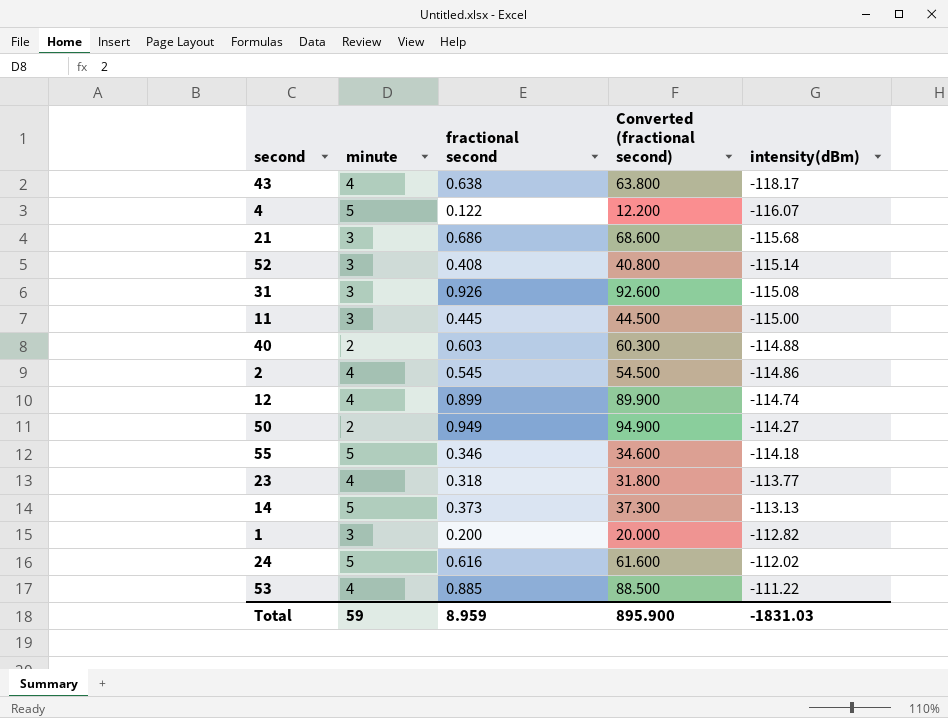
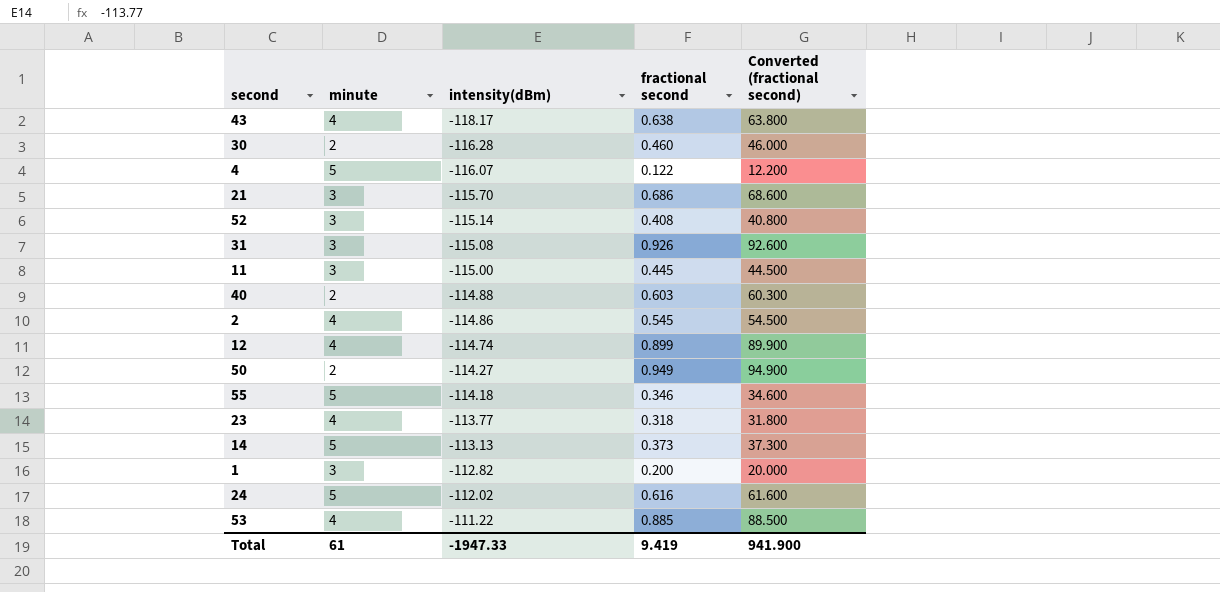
column intensity(dBm) | position: 5 -> 3
row 30: none -> 2 | -116.28 | 0.460 | 46.000
21 | intensity(dBm): -115.68 -> -115.70
Total | minute: 59 -> 61
Total | intensity(dBm): -1831.03 -> -1947.33
Total | fractional second: 8.959 -> 9.419
Total | Converted (fractional second): 895.900 -> 941.900

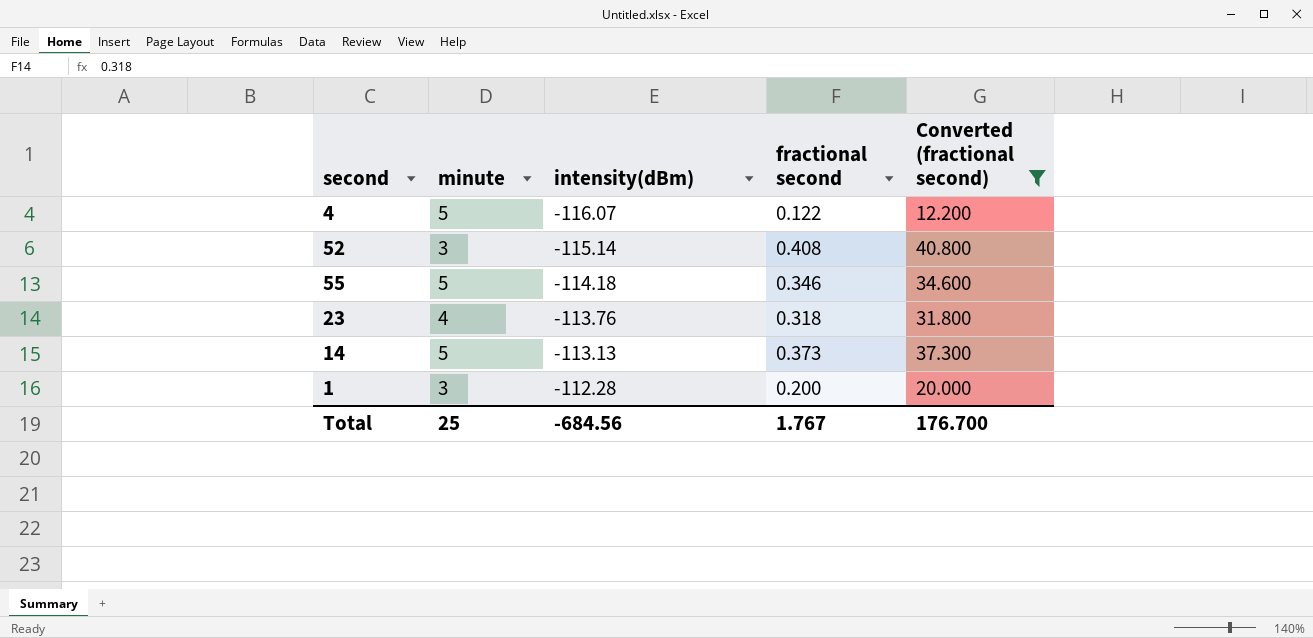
filter: none -> Converted (fractional second) <= 40.800
23 | intensity(dBm): -113.77 -> -113.76
1 | intensity(dBm): -112.82 -> -112.28
Total | minute: 61 -> 25
Total | intensity(dBm): -1947.33 -> -684.56
Total | fractional second: 9.419 -> 1.767
Total | Converted (fractional second): 941.900 -> 176.700

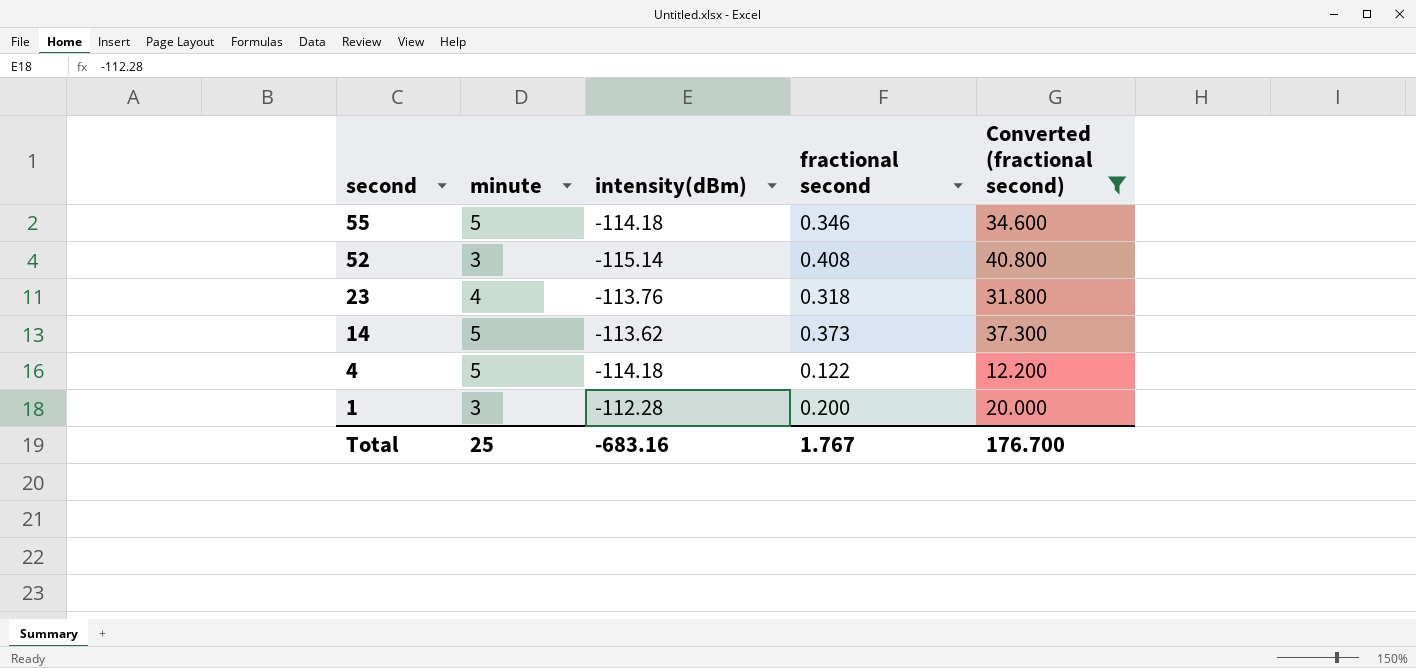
row order: intensity(dBm) ascending -> second descending
14 | intensity(dBm): -113.13 -> -113.62
4 | intensity(dBm): -116.07 -> -114.18
Total | intensity(dBm): -684.56 -> -683.16

